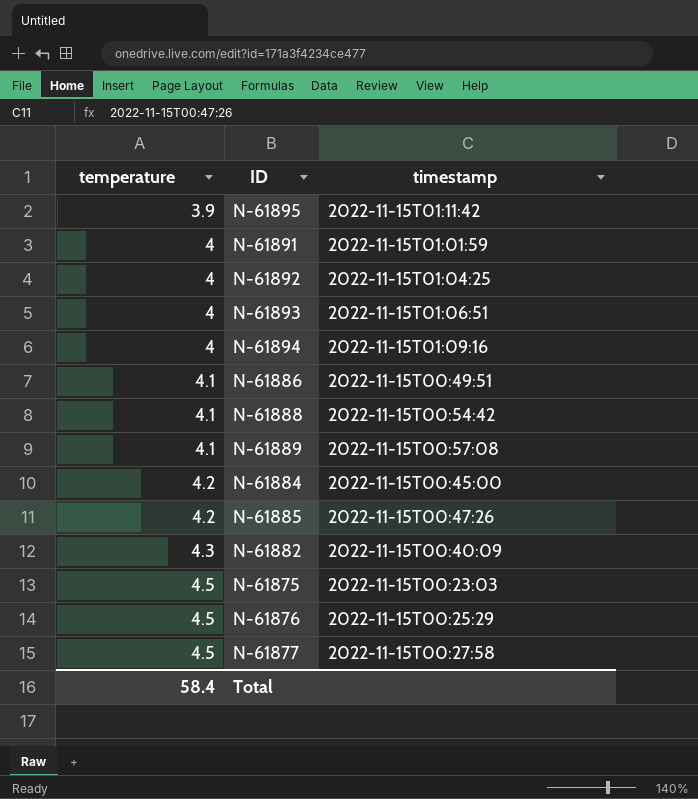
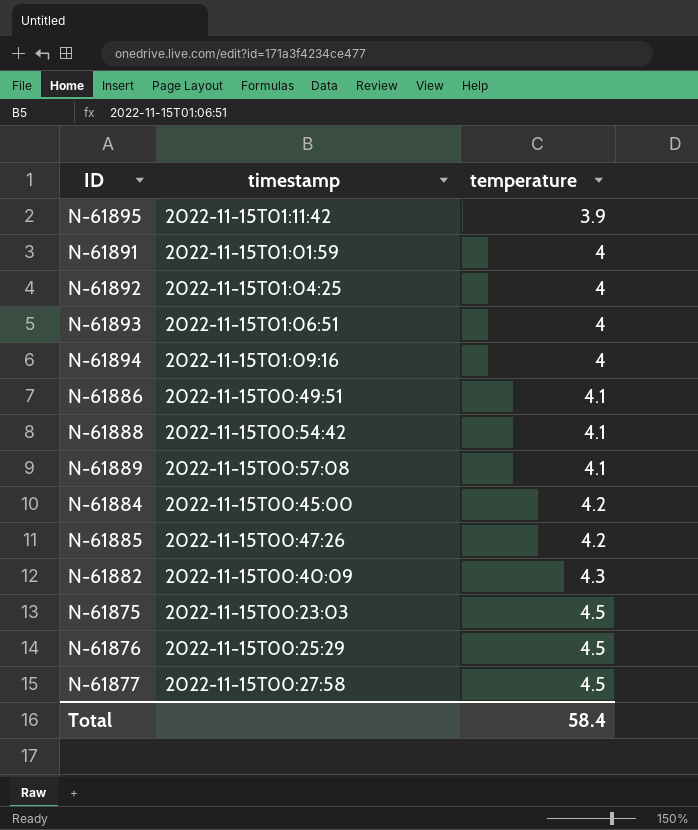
column temperature | position: 1 -> 3

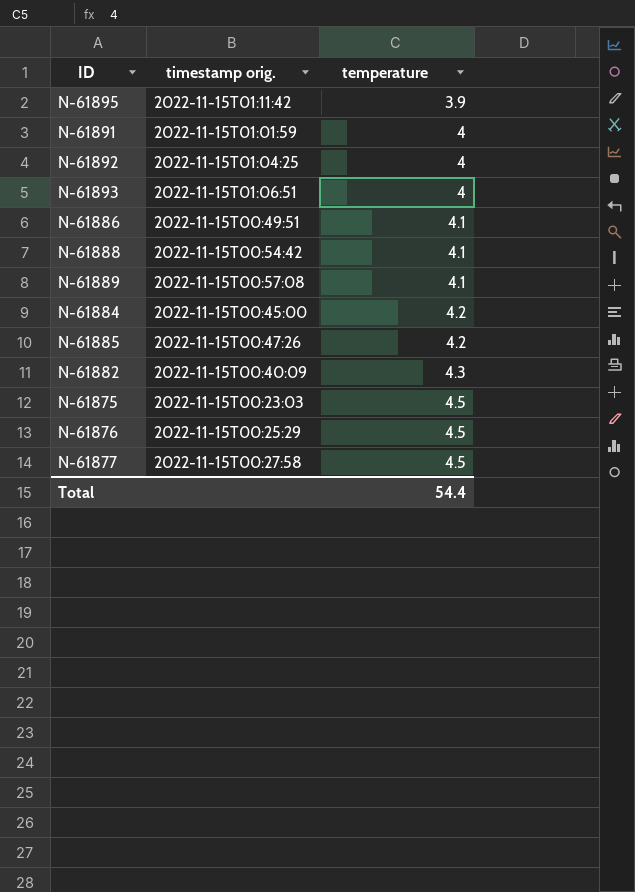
column name: timestamp -> timestamp orig.
row N-61894: 2022-11-15T01:09:16 | 4 -> none
Total | temperature: 58.4 -> 54.4

